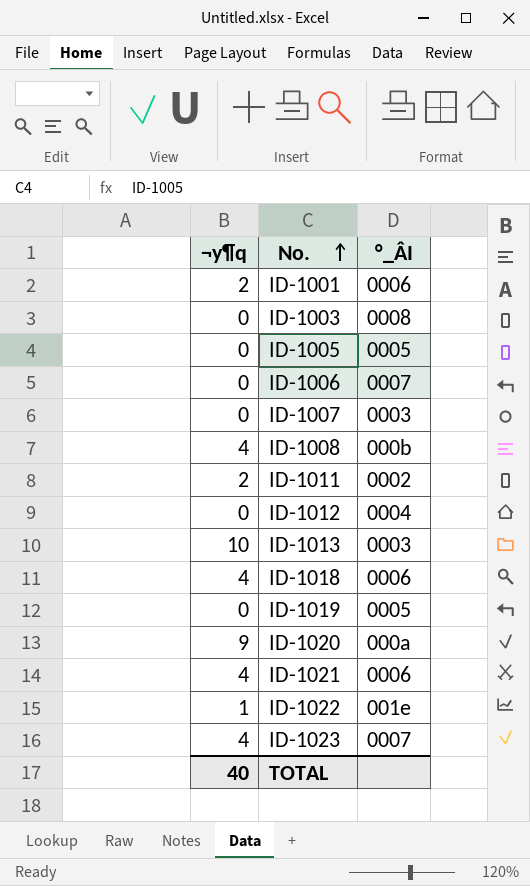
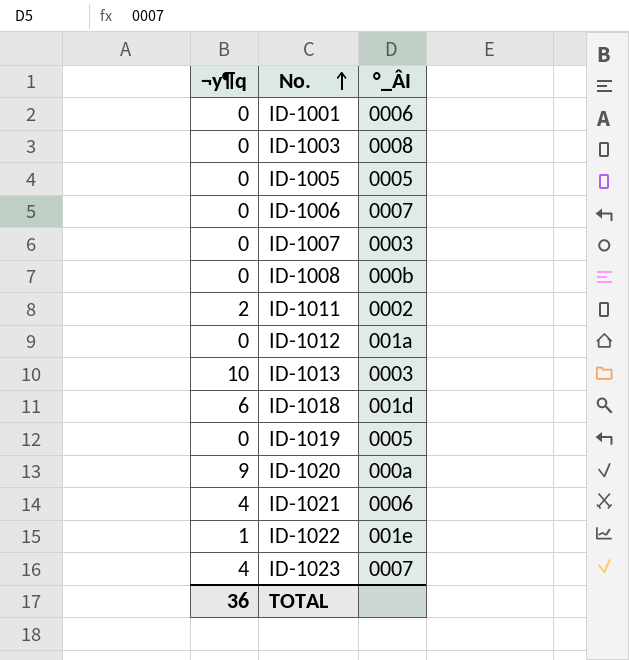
ID-1001 | ¬y¶q: 2 -> 0
ID-1008 | ¬y¶q: 4 -> 0
ID-1012 | °_ÂI: 0004 -> 001a
ID-1018 | ¬y¶q: 4 -> 6
ID-1018 | °_ÂI: 0006 -> 001d
TOTAL | ¬y¶q: 40 -> 36

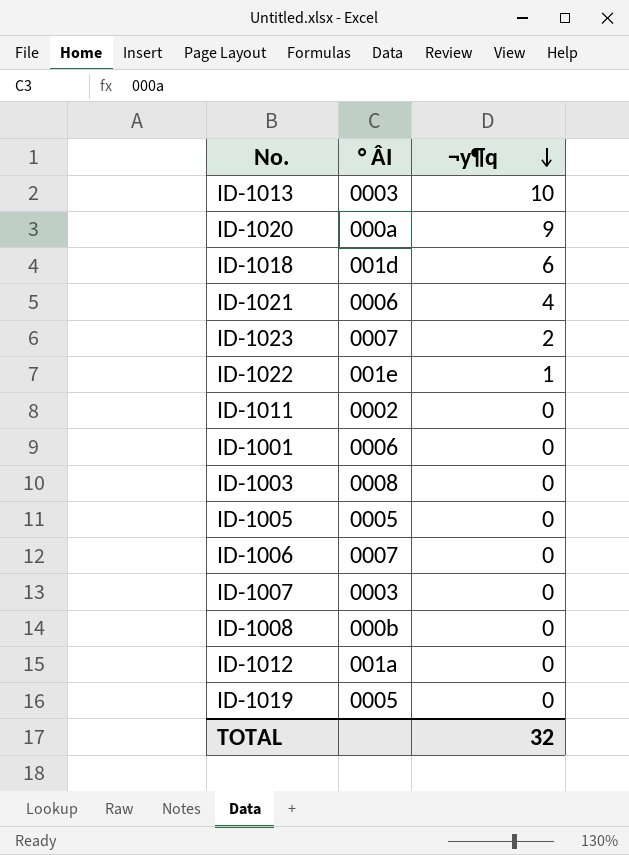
row order: No. ascending -> ¬y¶q descending
column name: °_ÂI -> ° ÂI
column ¬y¶q | position: 1 -> 3
ID-1023 | ¬y¶q: 4 -> 2
ID-1011 | ¬y¶q: 2 -> 0
TOTAL | ¬y¶q: 36 -> 32

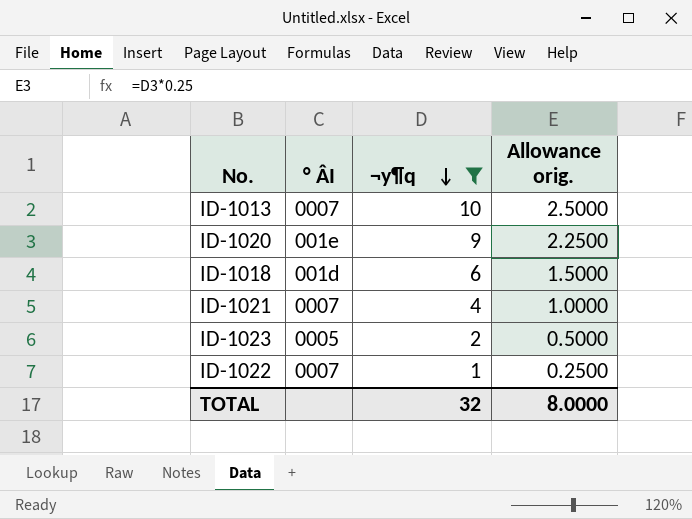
filter: none -> ¬y¶q != 0
column Allowance orig. | formula: none -> [¬y¶q] * 0.25
ID-1013 | ° ÂI: 0003 -> 0007
ID-1020 | ° ÂI: 000a -> 001e
ID-1021 | ° ÂI: 0006 -> 0007
ID-1023 | ° ÂI: 0007 -> 0005
ID-1022 | ° ÂI: 001e -> 0007

